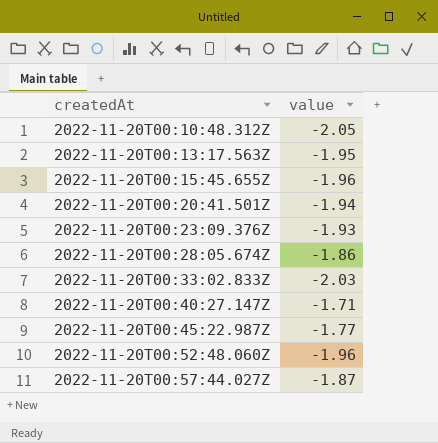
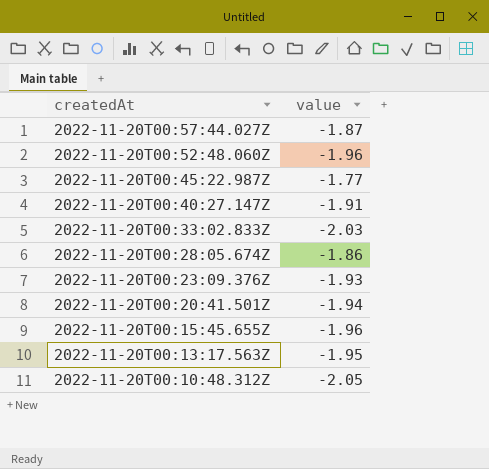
row order: createdAt ascending -> createdAt descending
2022-11-20T00:40:27.147Z | value: -1.71 -> -1.91

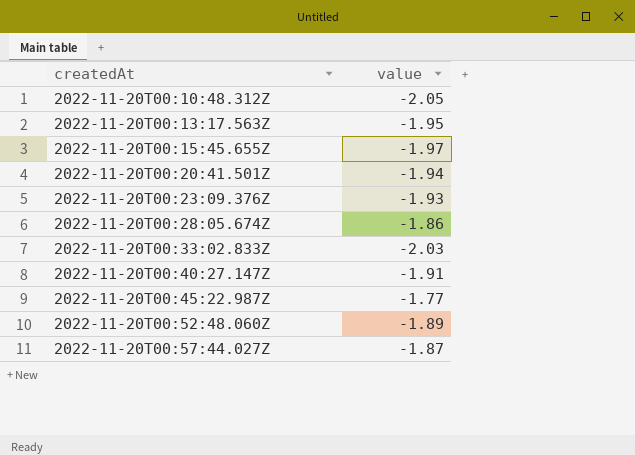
row order: createdAt descending -> createdAt ascending
2022-11-20T00:15:45.655Z | value: -1.96 -> -1.97
2022-11-20T00:52:48.060Z | value: -1.96 -> -1.89

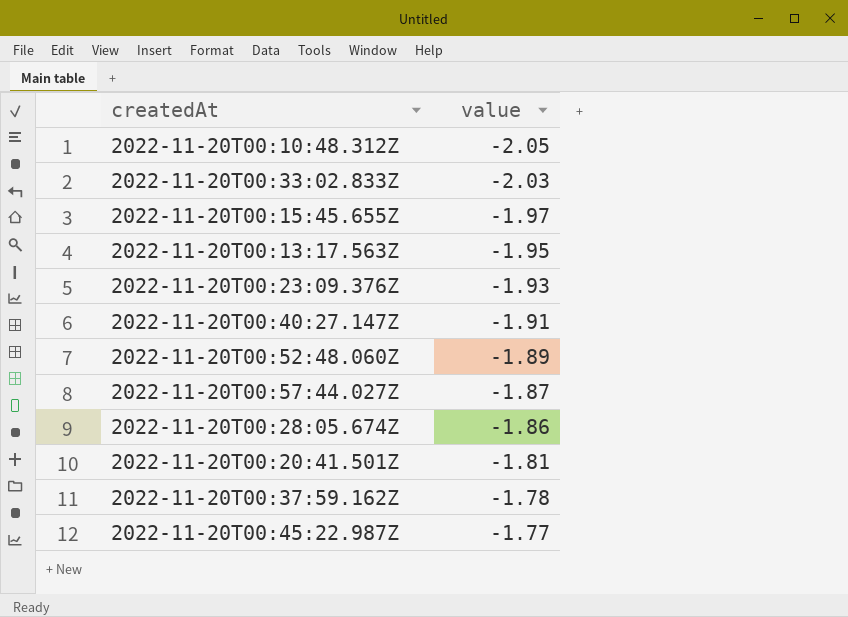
row order: createdAt ascending -> value ascending
2022-11-20T00:20:41.501Z | value: -1.94 -> -1.81
row 2022-11-20T00:37:59.162Z: none -> -1.78

